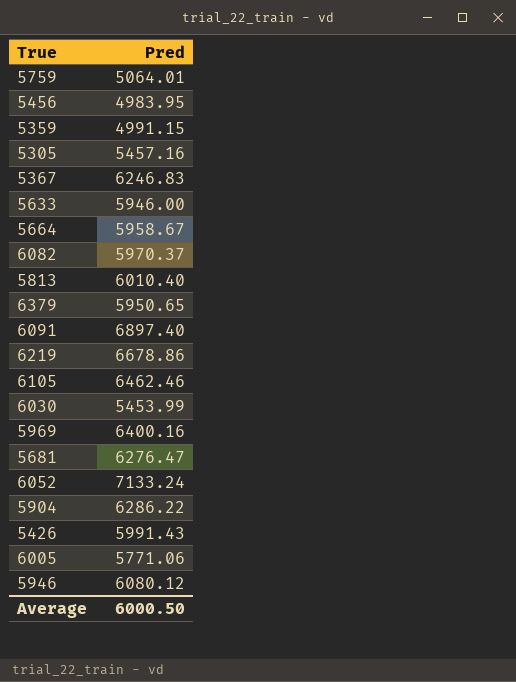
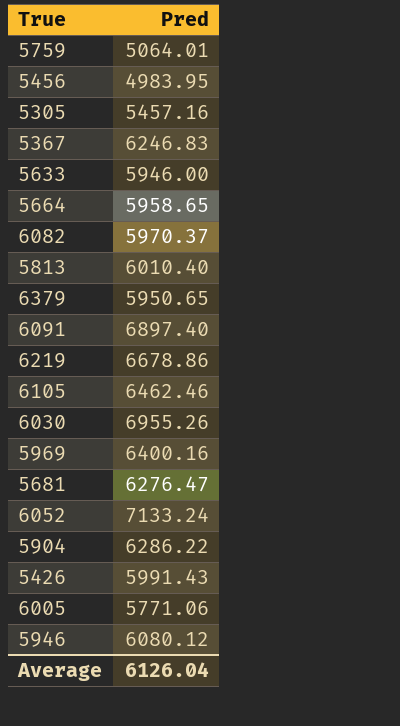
row 5359: 4991.15 -> none
5664 | Pred: 5958.67 -> 5958.65
6030 | Pred: 5453.99 -> 6955.26
Average | Pred: 6000.50 -> 6126.04

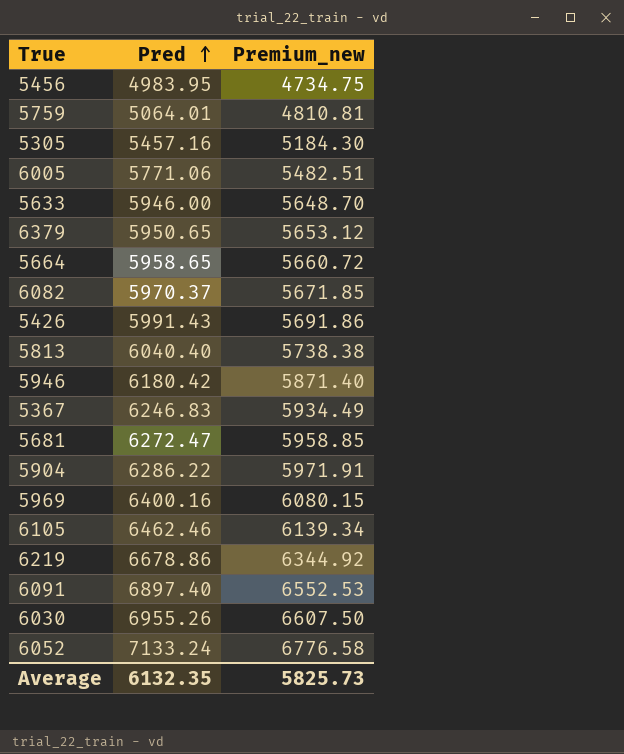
row order: none -> Pred ascending
column Premium_new | formula: none -> [Pred] * 0.95
5813 | Pred: 6010.40 -> 6040.40
5946 | Pred: 6080.12 -> 6180.42
5681 | Pred: 6276.47 -> 6272.47
Average | Pred: 6126.04 -> 6132.35

